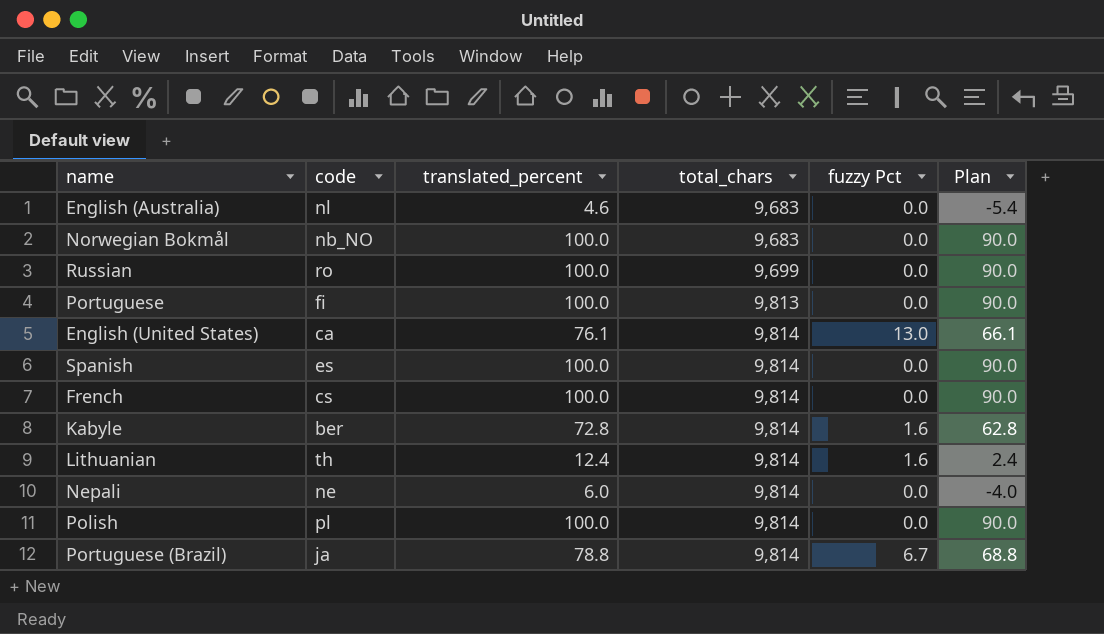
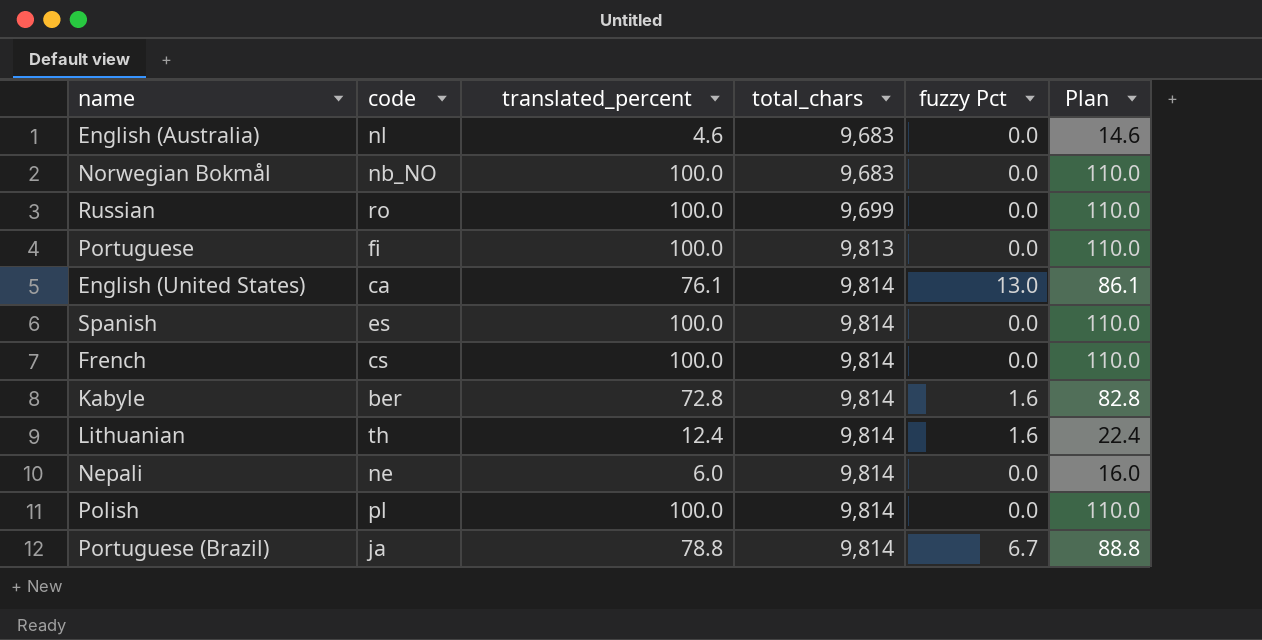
column Plan | formula: [translated_percent] - 10 -> [translated_percent] + 10

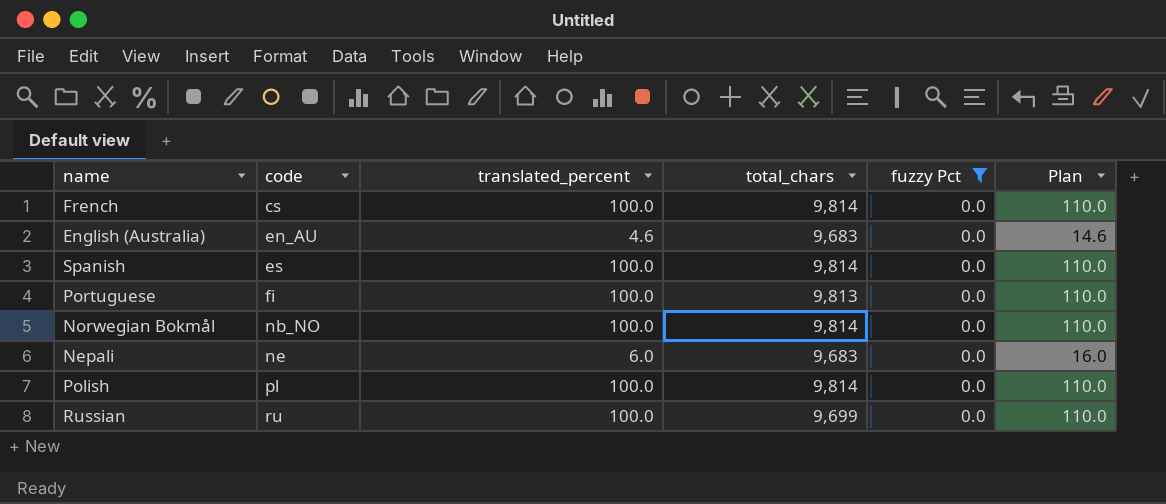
filter: none -> fuzzy Pct = 0.0
row order: total_chars ascending -> code ascending
English (Australia) | code: nl -> en_AU
Norwegian Bokmål | total_chars: 9,683 -> 9,814
Nepali | total_chars: 9,814 -> 9,683
Russian | code: ro -> ru

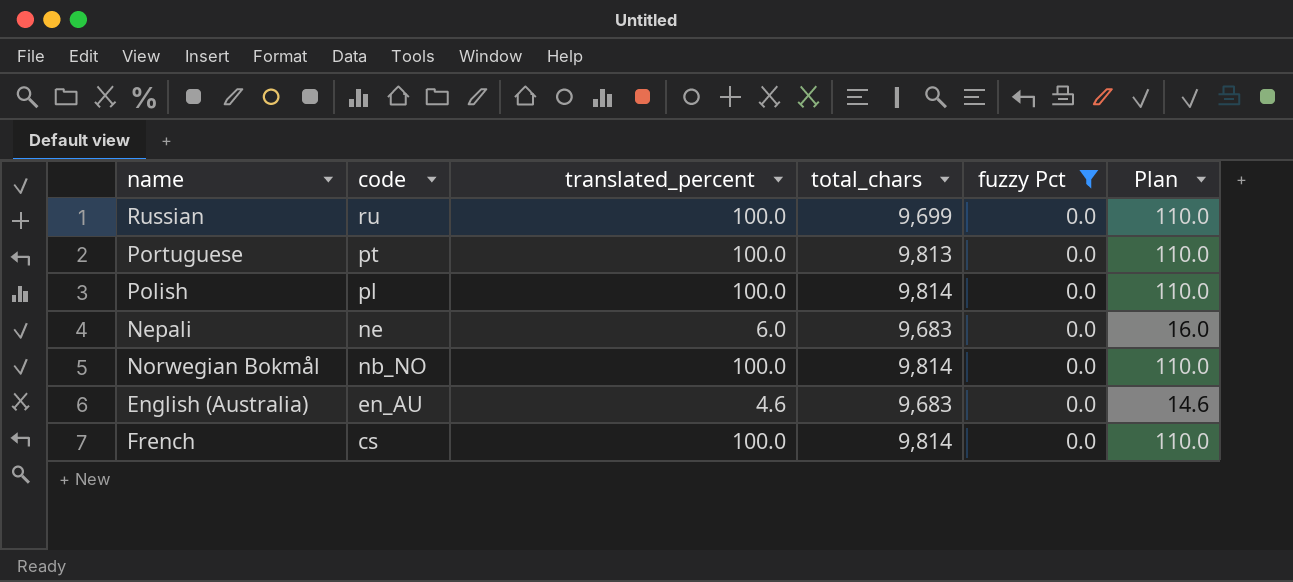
row order: code ascending -> code descending
row Spanish: es | 100.0 | 9,814 | 0.0 | 110.0 -> none
Portuguese | code: fi -> pt

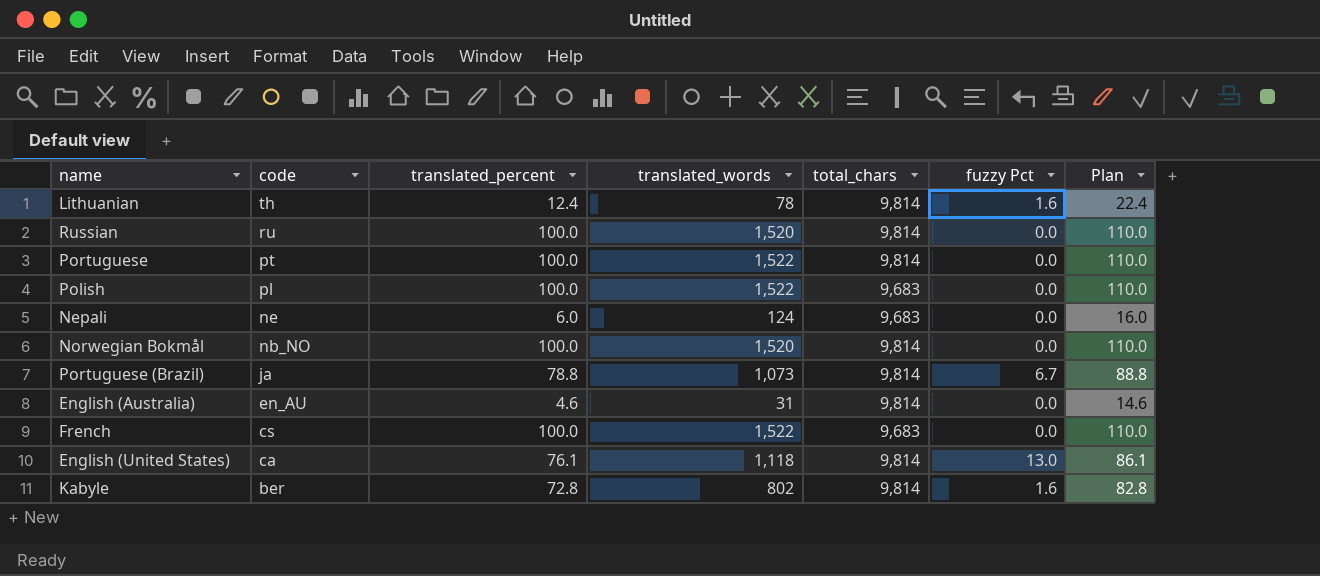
filter: fuzzy Pct = 0.0 -> none
column translated_words | position: none -> 4
Russian | total_chars: 9,699 -> 9,814
Portuguese | total_chars: 9,813 -> 9,814
Polish | total_chars: 9,814 -> 9,683
English (Australia) | total_chars: 9,683 -> 9,814
French | total_chars: 9,814 -> 9,683

